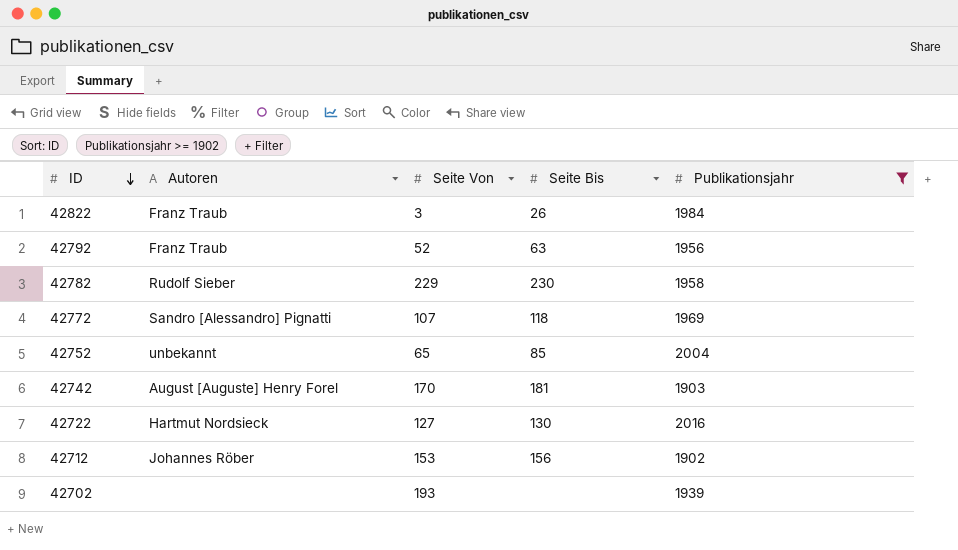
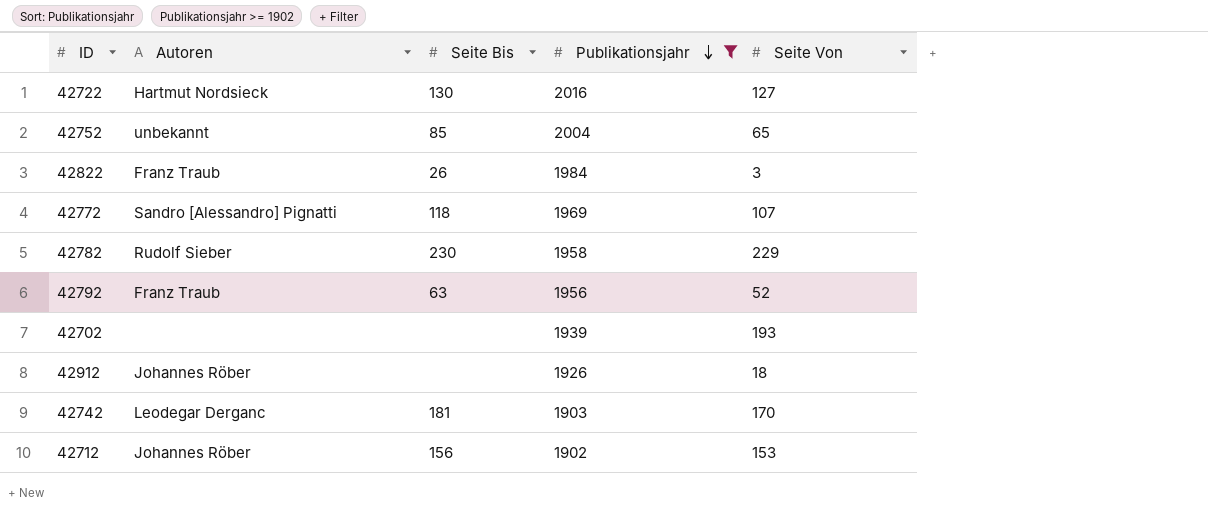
row order: ID descending -> Publikationsjahr descending
column Seite Von | position: 3 -> 5
row 42912: none -> Johannes Röber | none | 1926 | 18
42742 | Autoren: August [Auguste] Henry Forel -> Leodegar Derganc

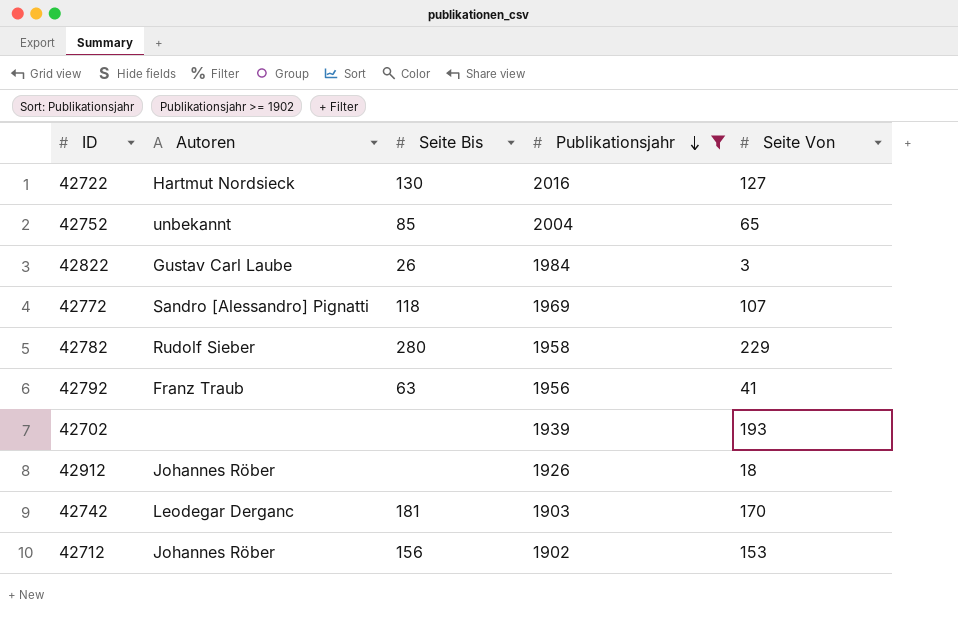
42822 | Autoren: Franz Traub -> Gustav Carl Laube
42782 | Seite Bis: 230 -> 280
42792 | Seite Von: 52 -> 41

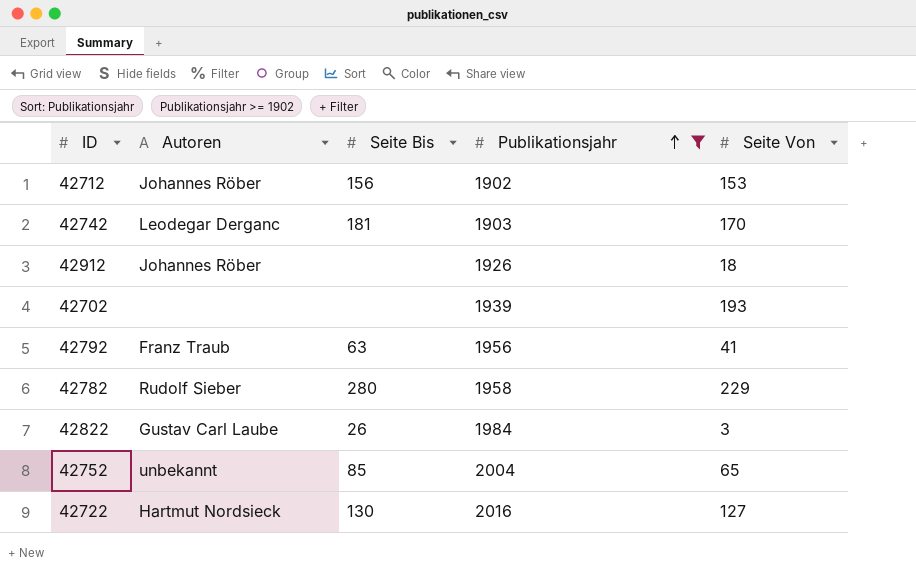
row order: Publikationsjahr descending -> Publikationsjahr ascending
row 42772: Sandro [Alessandro] Pignatti | 118 | 1969 | 107 -> none

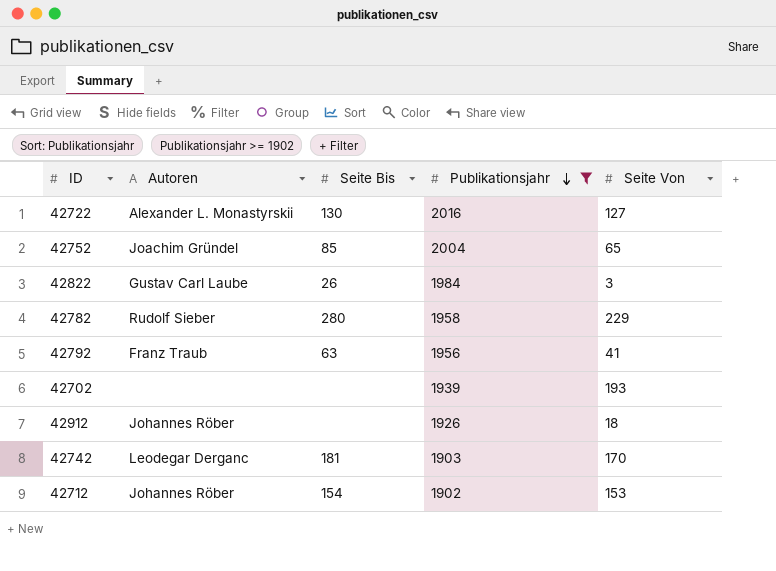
row order: Publikationsjahr ascending -> Publikationsjahr descending
42722 | Autoren: Hartmut Nordsieck -> Alexander L. Monastyrskii
42752 | Autoren: unbekannt -> Joachim Gründel
42712 | Seite Bis: 156 -> 154

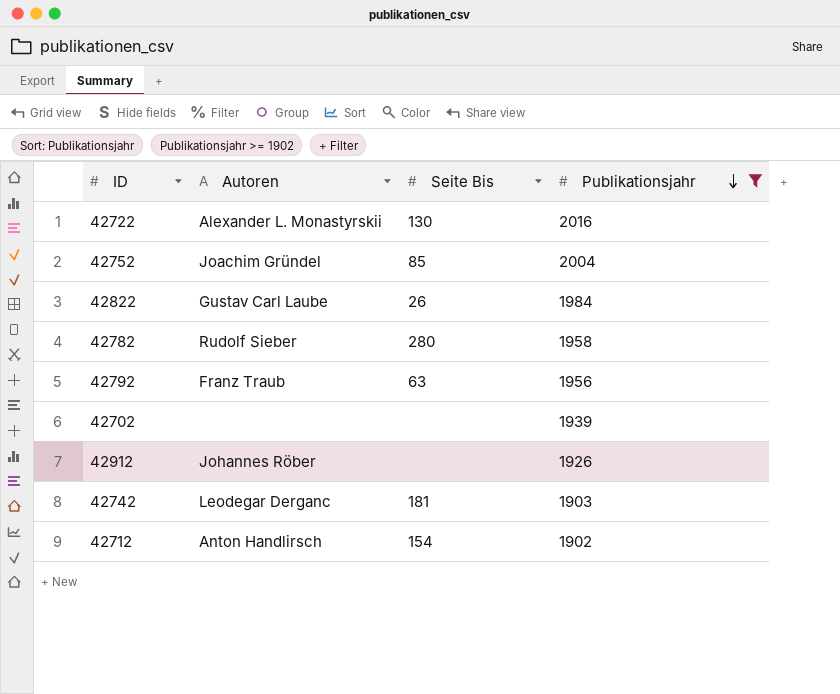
column Seite Von | position: 5 -> none
42712 | Autoren: Johannes Röber -> Anton Handlirsch

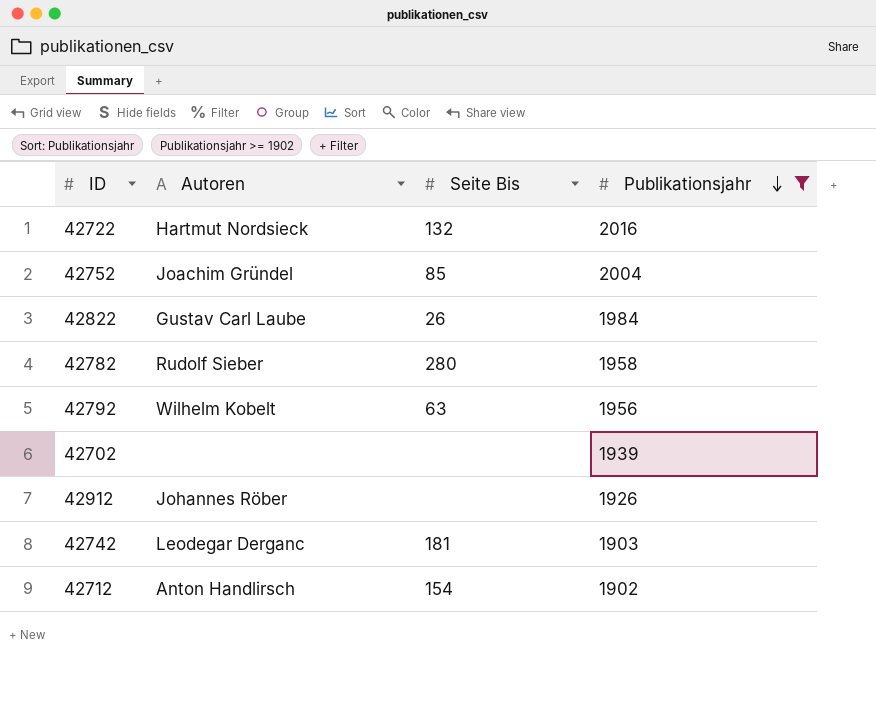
42722 | Autoren: Alexander L. Monastyrskii -> Hartmut Nordsieck
42722 | Seite Bis: 130 -> 132
42792 | Autoren: Franz Traub -> Wilhelm Kobelt

